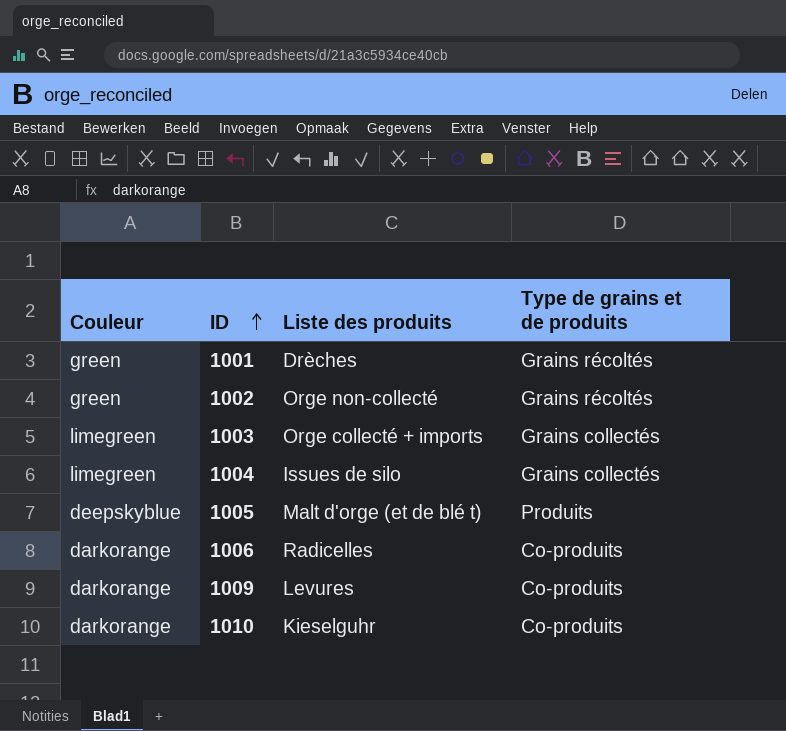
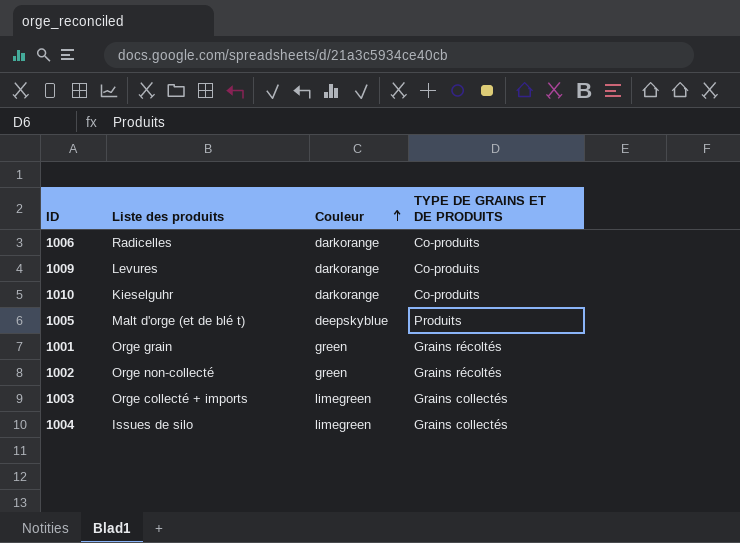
row order: ID ascending -> Couleur ascending
column Couleur | position: 1 -> 3
column name: Type de grains et de produits -> TYPE DE GRAINS ET DE PRODUITS
1001 | Liste des produits: Drèches -> Orge grain

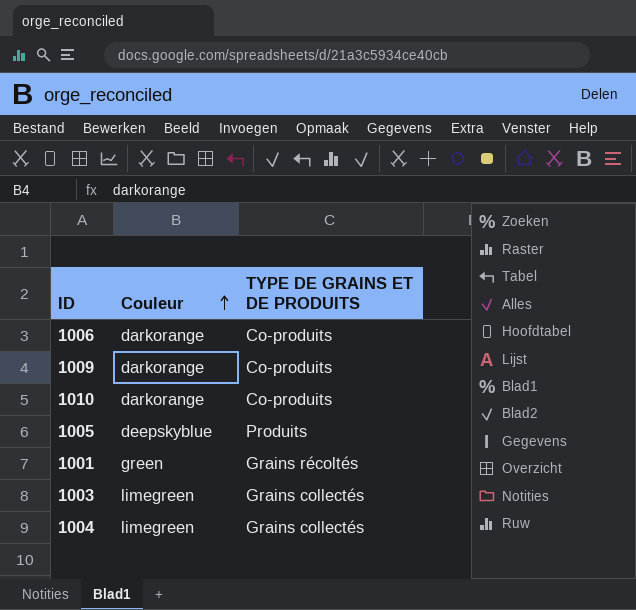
column Liste des produits | position: 2 -> none
row 1002: Orge non-collecté | green | Grains récoltés -> none

